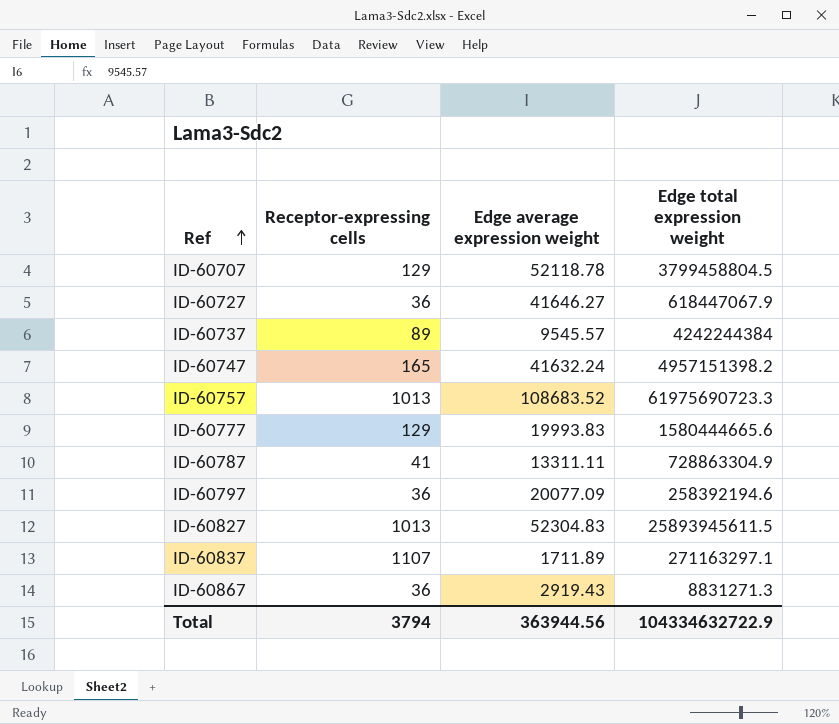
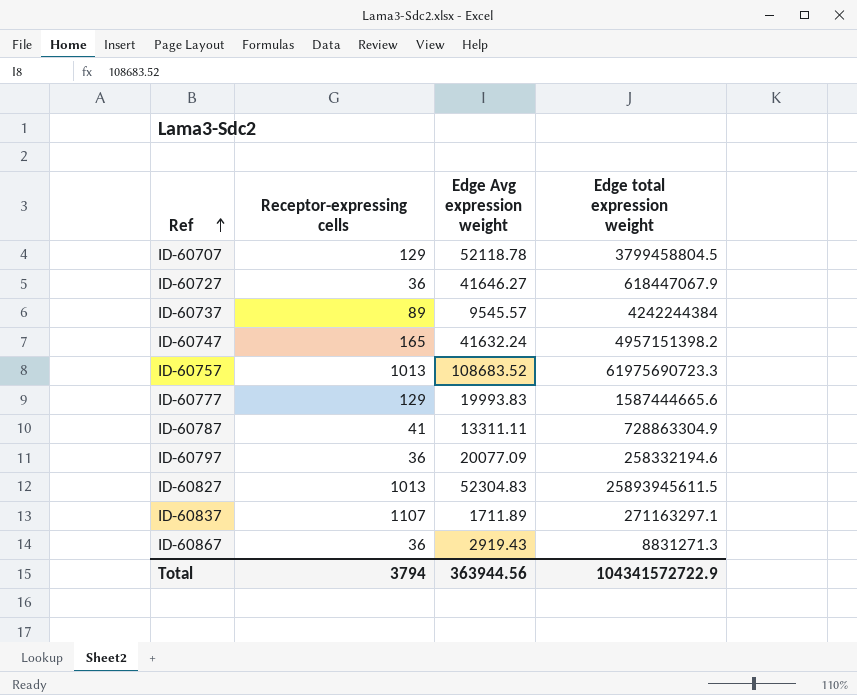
column name: Edge average expression weight -> Edge Avg expression weight
ID-60777 | Edge total expression weight: 1580444665.6 -> 1587444665.6
ID-60797 | Edge total expression weight: 258392194.6 -> 258332194.6
Total | Edge total expression weight: 104334632722.9 -> 104341572722.9

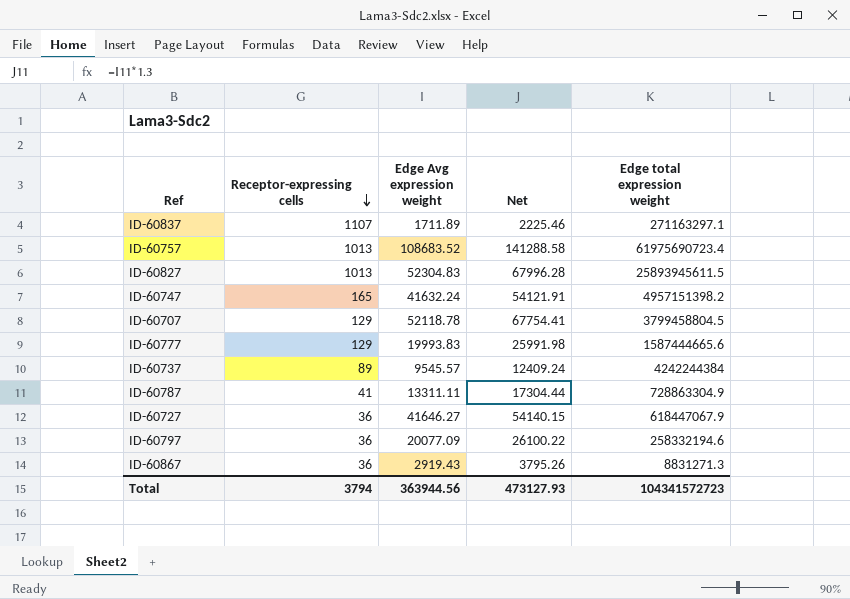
row order: Ref ascending -> Receptor-expressing cells descending
column Net | formula: none -> [Edge Avg expression weight] * 1.3
ID-60757 | Edge total expression weight: 61975690723.3 -> 61975690723.4
Total | Edge total expression weight: 104341572722.9 -> 104341572723

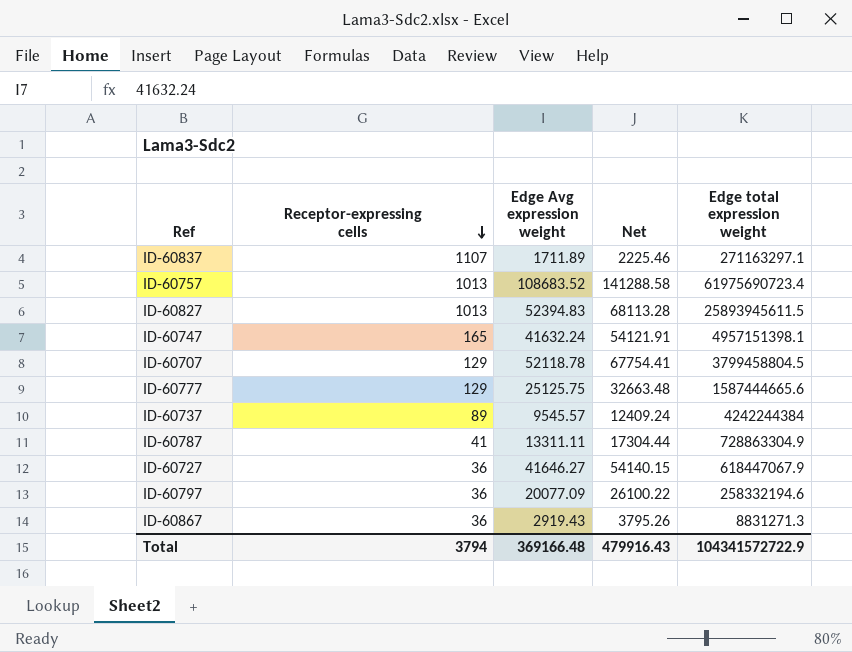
ID-60827 | Edge Avg expression weight: 52304.83 -> 52394.83
ID-60827 | Net: 67996.28 -> 68113.28
ID-60747 | Edge total expression weight: 4957151398.2 -> 4957151398.1
ID-60777 | Edge Avg expression weight: 19993.83 -> 25125.75
ID-60777 | Net: 25991.98 -> 32663.48
Total | Edge Avg expression weight: 363944.56 -> 369166.48
Total | Net: 473127.93 -> 479916.43
Total | Edge total expression weight: 104341572723 -> 104341572722.9

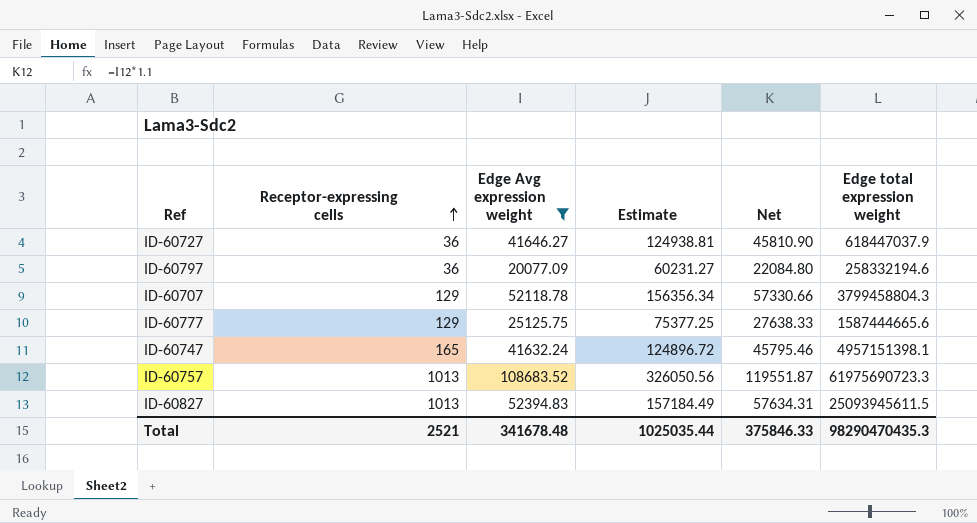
filter: none -> Edge Avg expression weight >= 20077.09
row order: Receptor-expressing cells descending -> Receptor-expressing cells ascending
column Estimate | formula: none -> [Edge Avg expression weight] * 3
column Net | formula: [Edge Avg expression weight] * 1.3 -> [Edge Avg expression weight] * 1.1
ID-60727 | Edge total expression weight: 618447067.9 -> 618447037.9
ID-60707 | Edge total expression weight: 3799458804.5 -> 3799458804.3
ID-60757 | Edge total expression weight: 61975690723.4 -> 61975690723.3
ID-60827 | Edge total expression weight: 25893945611.5 -> 25093945611.5
Total | Receptor-expressing cells: 3794 -> 2521
Total | Edge Avg expression weight: 369166.48 -> 341678.48
Total | Net: 479916.43 -> 375846.33
Total | Edge total expression weight: 104341572722.9 -> 98290470435.3

